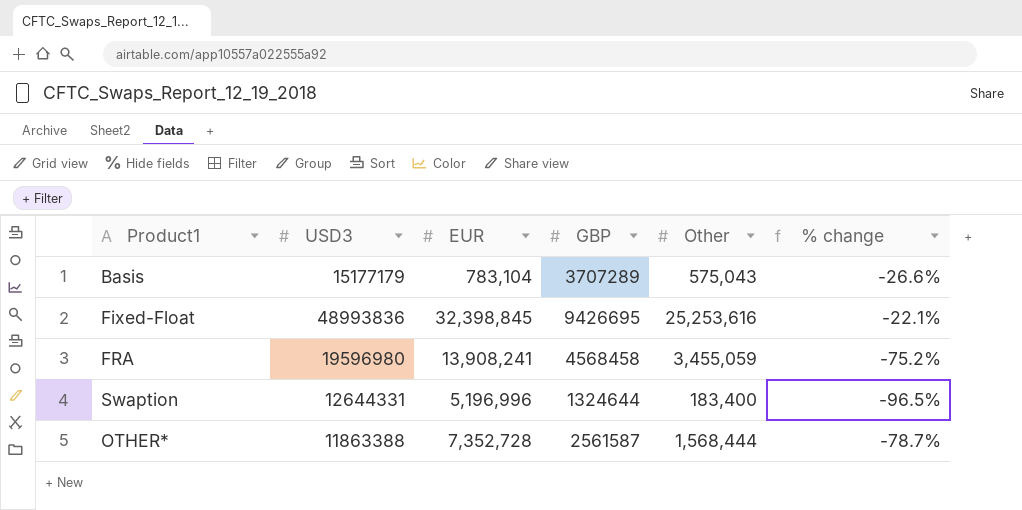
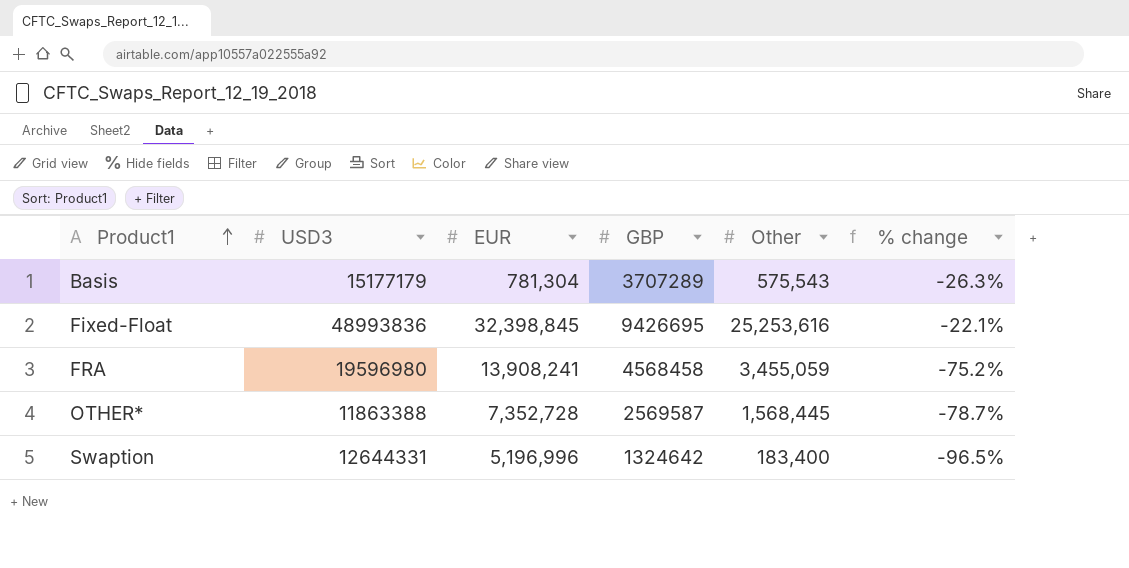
row order: none -> Product1 ascending
Basis | EUR: 783,104 -> 781,304
Basis | Other: 575,043 -> 575,543
Basis | % change: -26.6% -> -26.3%
OTHER* | GBP: 2561587 -> 2569587
OTHER* | Other: 1,568,444 -> 1,568,445
Swaption | GBP: 1324644 -> 1324642

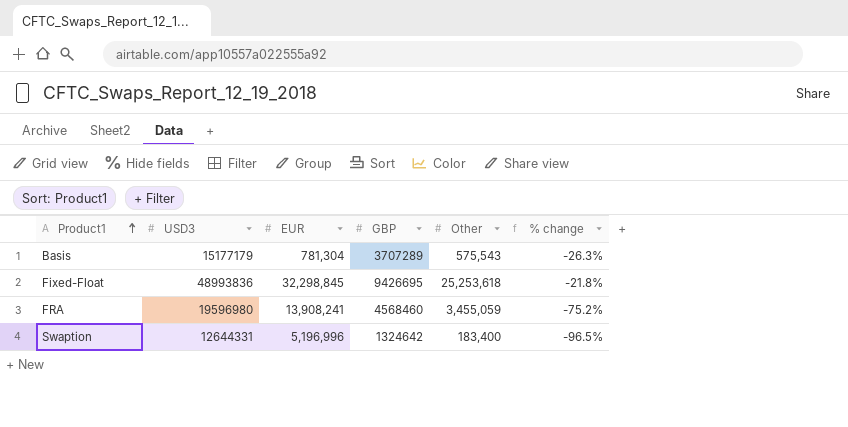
row OTHER*: 11863388 | 7,352,728 | 2569587 | 1,568,445 | -78.7% -> none
Fixed-Float | EUR: 32,398,845 -> 32,298,845
Fixed-Float | Other: 25,253,616 -> 25,253,618
Fixed-Float | % change: -22.1% -> -21.8%
FRA | GBP: 4568458 -> 4568460

